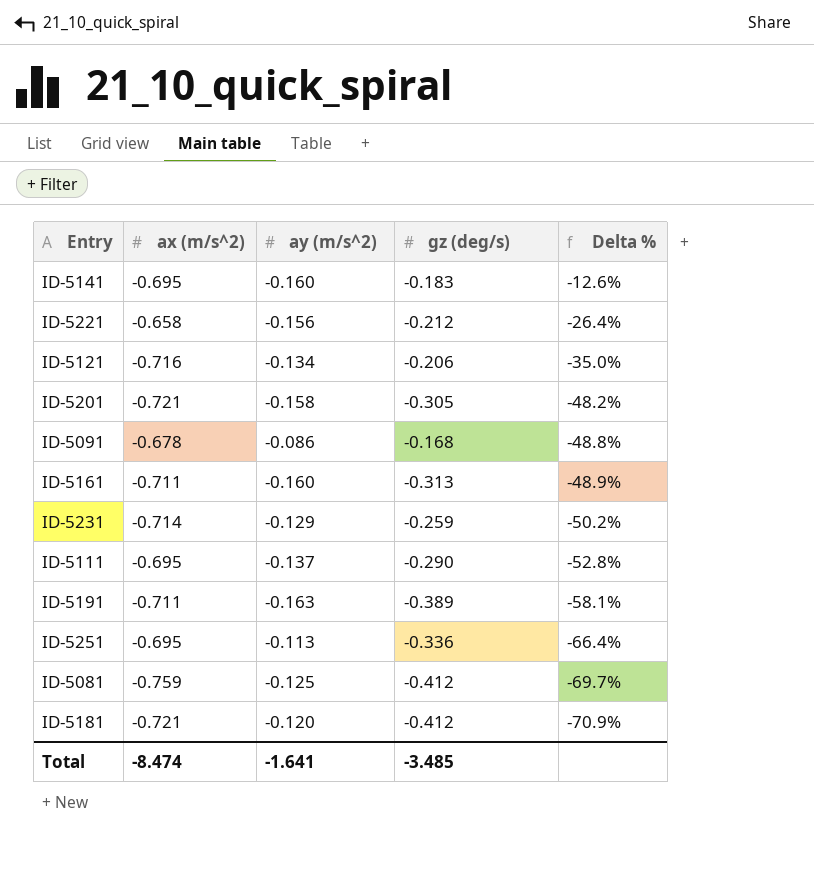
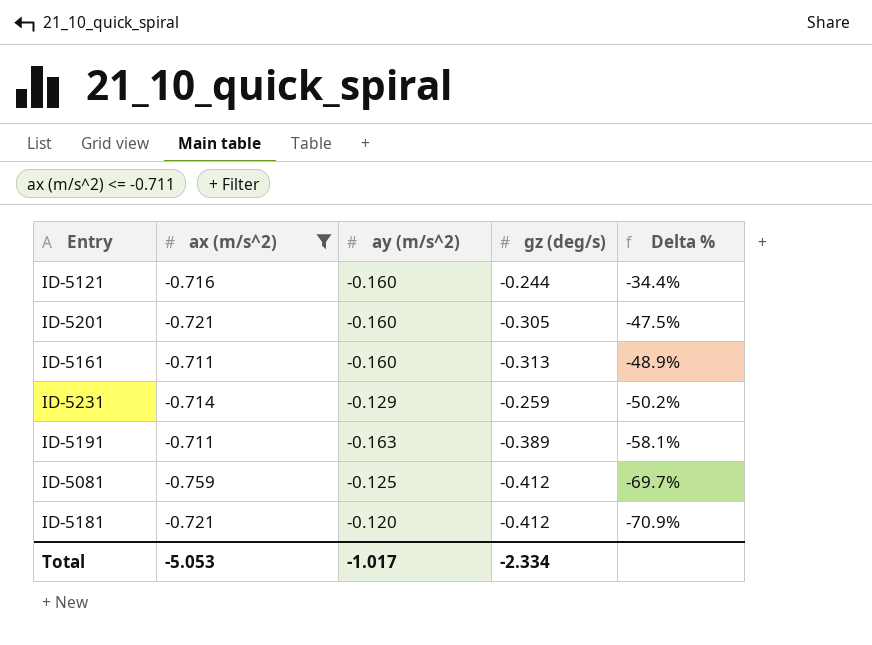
filter: none -> ax (m/s^2) <= -0.711
ID-5121 | ay (m/s^2): -0.134 -> -0.160
ID-5121 | gz (deg/s): -0.206 -> -0.244
ID-5121 | Delta %: -35.0% -> -34.4%
ID-5201 | ay (m/s^2): -0.158 -> -0.160
ID-5201 | Delta %: -48.2% -> -47.5%
Total | ax (m/s^2): -8.474 -> -5.053
Total | ay (m/s^2): -1.641 -> -1.017
Total | gz (deg/s): -3.485 -> -2.334

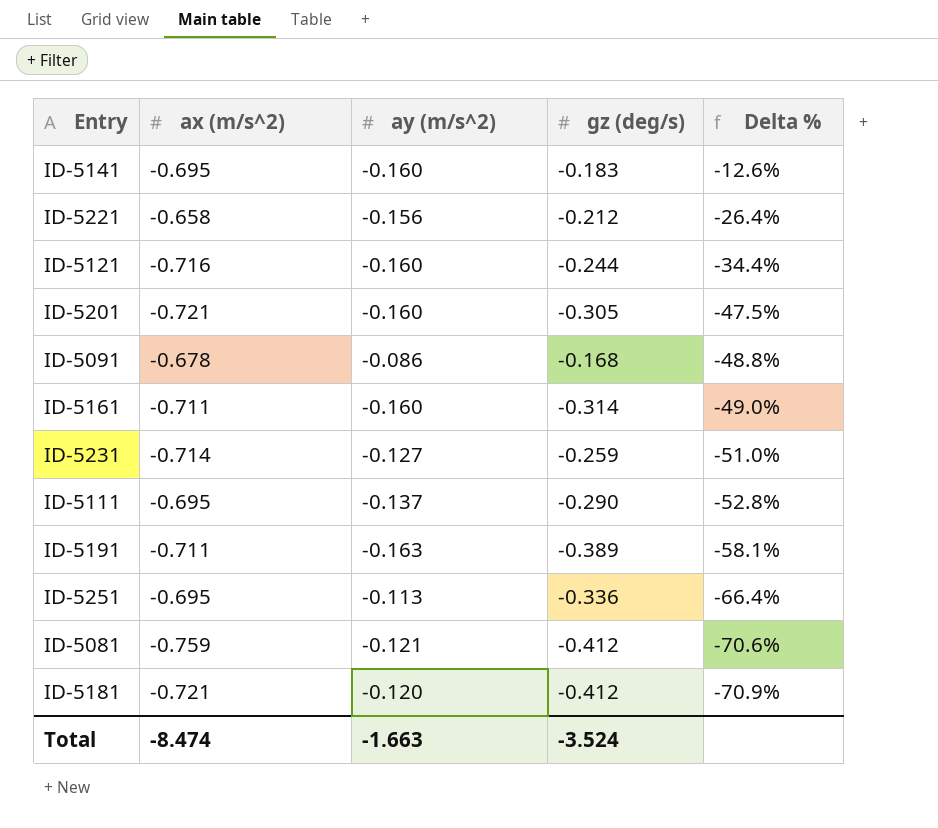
filter: ax (m/s^2) <= -0.711 -> none
ID-5161 | gz (deg/s): -0.313 -> -0.314
ID-5161 | Delta %: -48.9% -> -49.0%
ID-5231 | ay (m/s^2): -0.129 -> -0.127
ID-5231 | Delta %: -50.2% -> -51.0%
ID-5081 | ay (m/s^2): -0.125 -> -0.121
ID-5081 | Delta %: -69.7% -> -70.6%
Total | ax (m/s^2): -5.053 -> -8.474
Total | ay (m/s^2): -1.017 -> -1.663
Total | gz (deg/s): -2.334 -> -3.524

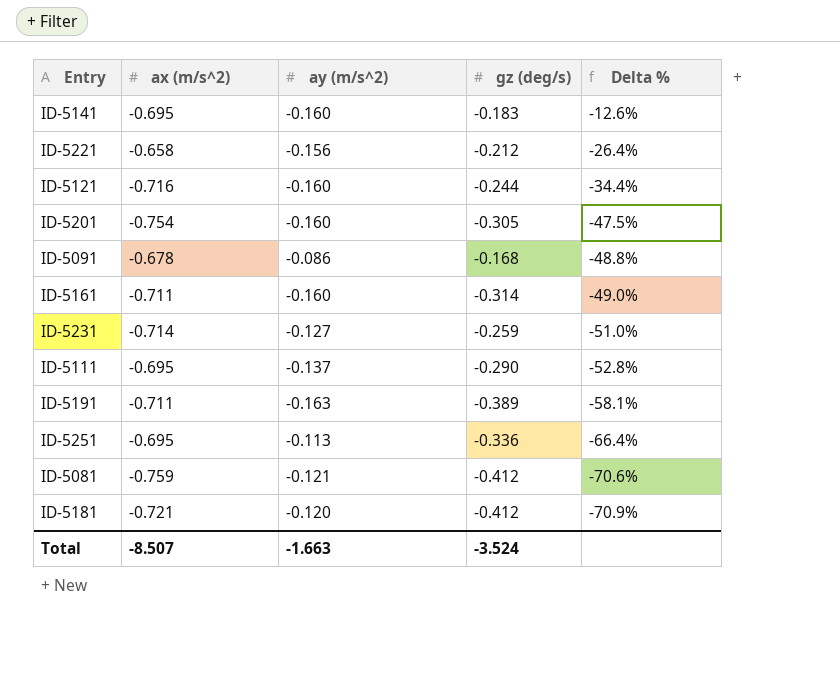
ID-5201 | ax (m/s^2): -0.721 -> -0.754
Total | ax (m/s^2): -8.474 -> -8.507

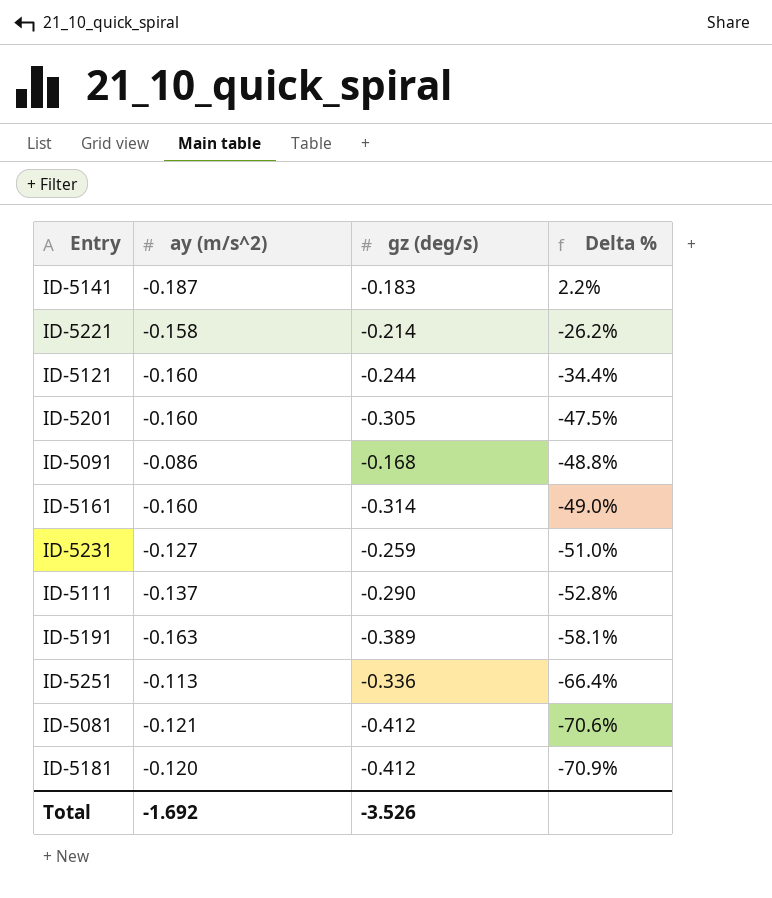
column ax (m/s^2) | position: 2 -> none
ID-5141 | ay (m/s^2): -0.160 -> -0.187
ID-5141 | Delta %: -12.6% -> 2.2%
ID-5221 | ay (m/s^2): -0.156 -> -0.158
ID-5221 | gz (deg/s): -0.212 -> -0.214
ID-5221 | Delta %: -26.4% -> -26.2%
Total | ay (m/s^2): -1.663 -> -1.692
Total | gz (deg/s): -3.524 -> -3.526

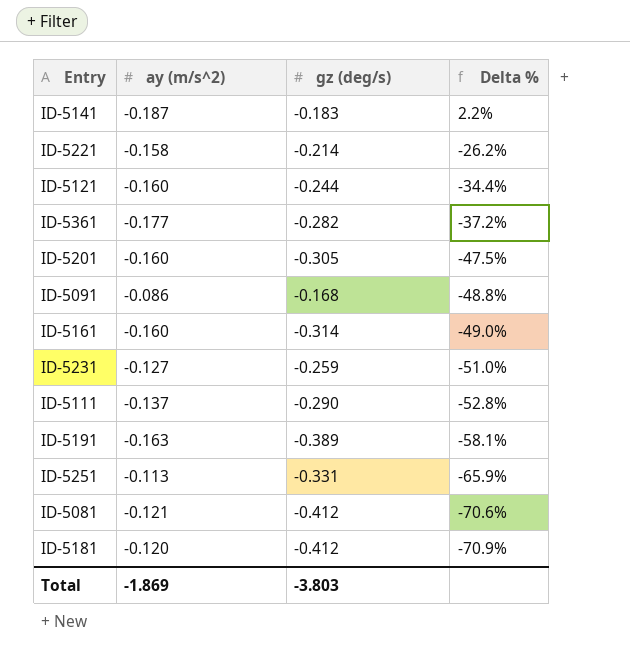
row ID-5361: none -> -0.177 | -0.282 | -37.2%
ID-5251 | gz (deg/s): -0.336 -> -0.331
ID-5251 | Delta %: -66.4% -> -65.9%
Total | ay (m/s^2): -1.692 -> -1.869
Total | gz (deg/s): -3.526 -> -3.803

